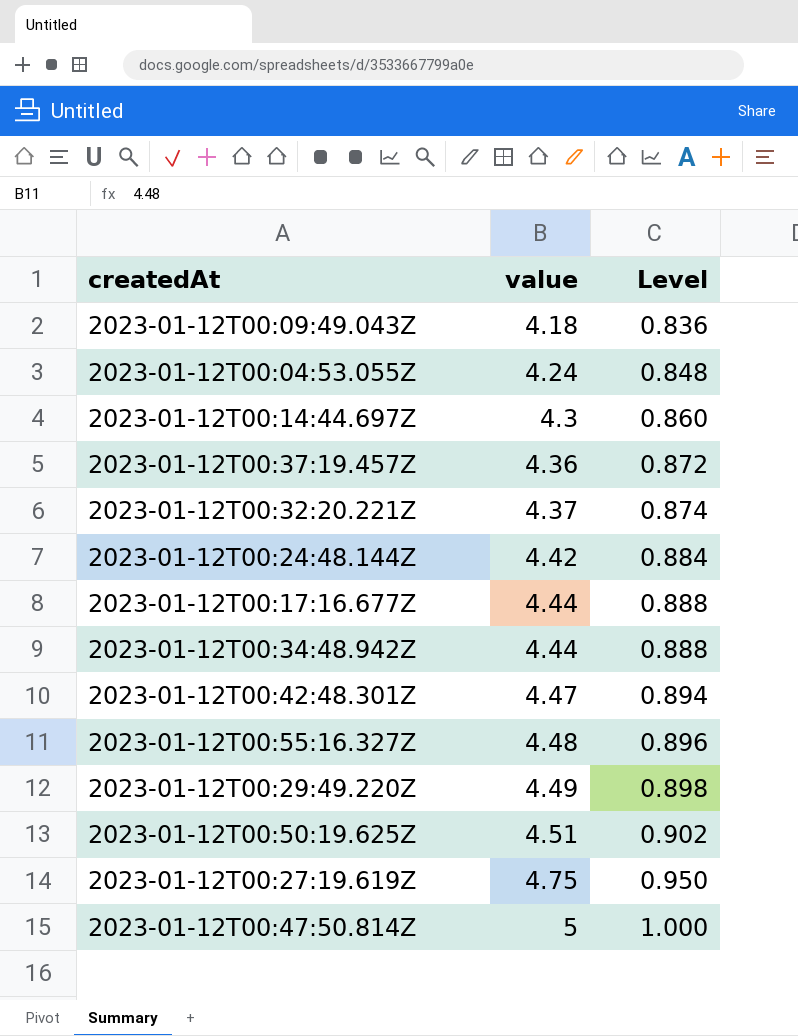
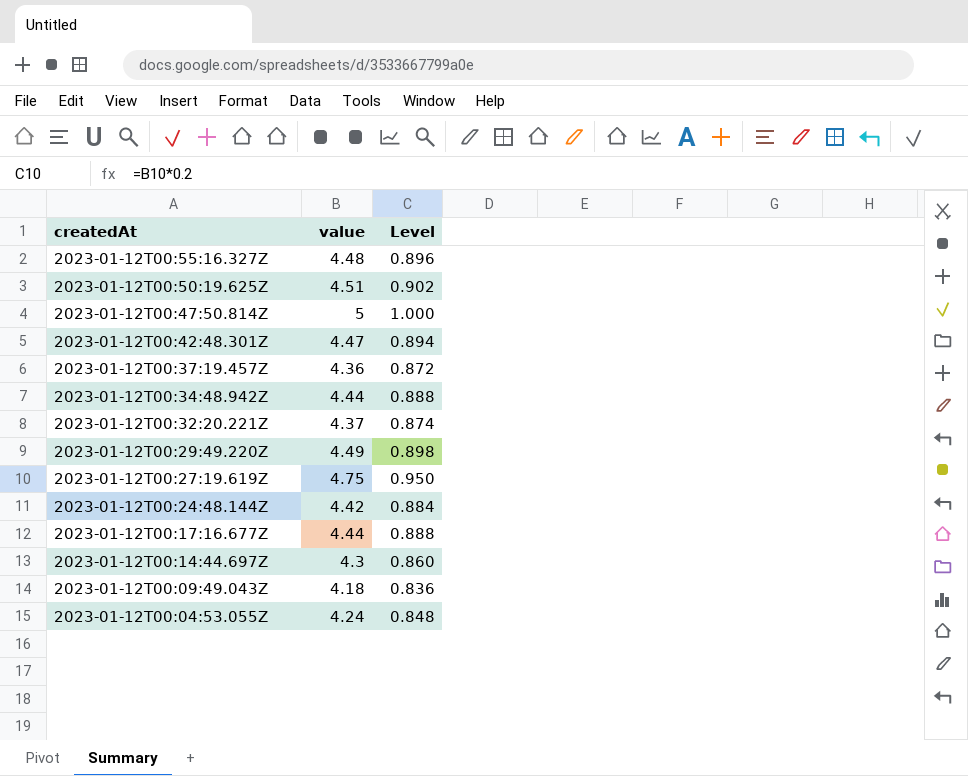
row order: value ascending -> createdAt descending

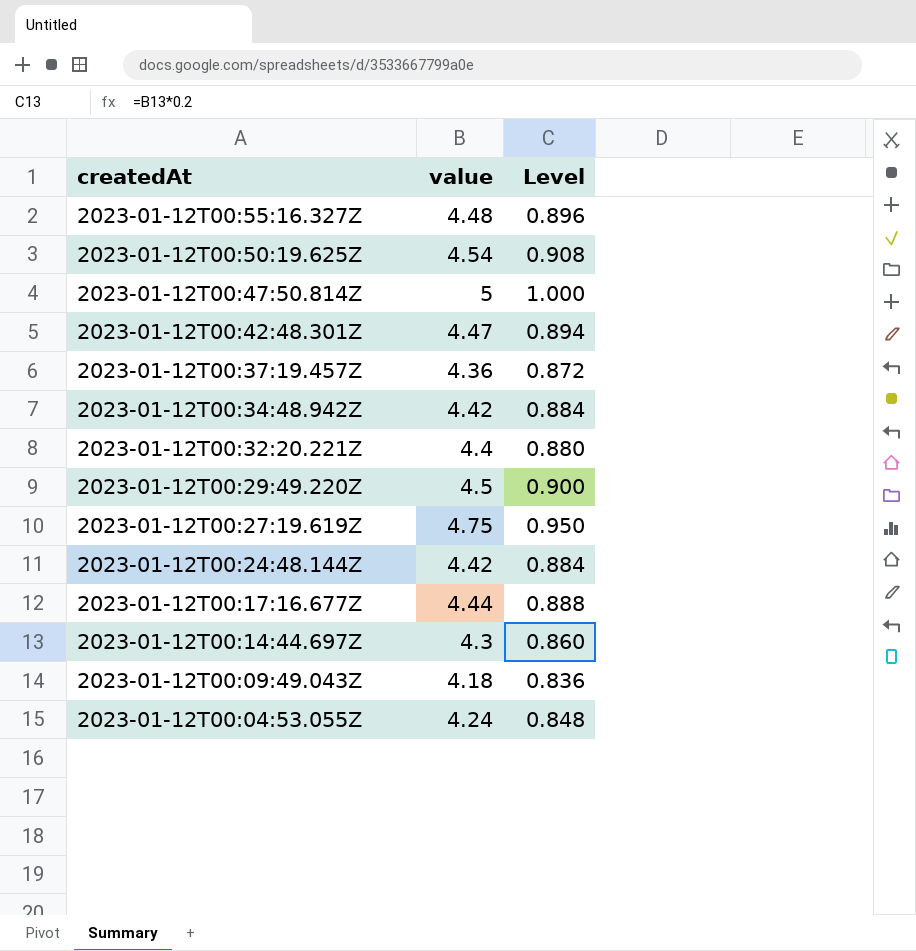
2023-01-12T00:50:19.625Z | value: 4.51 -> 4.54
2023-01-12T00:50:19.625Z | Level: 0.902 -> 0.908
2023-01-12T00:34:48.942Z | value: 4.44 -> 4.42
2023-01-12T00:34:48.942Z | Level: 0.888 -> 0.884
2023-01-12T00:32:20.221Z | value: 4.37 -> 4.4
2023-01-12T00:32:20.221Z | Level: 0.874 -> 0.880
2023-01-12T00:29:49.220Z | value: 4.49 -> 4.5
2023-01-12T00:29:49.220Z | Level: 0.898 -> 0.900

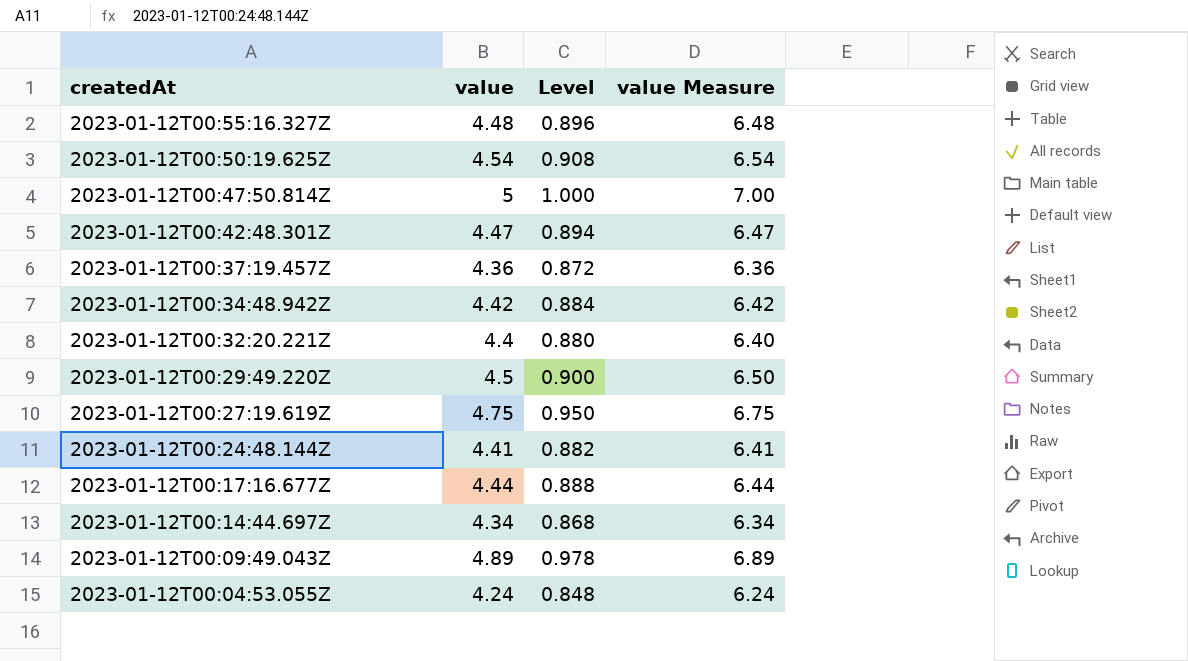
column value Measure | formula: none -> [value] + 2
2023-01-12T00:24:48.144Z | value: 4.42 -> 4.41
2023-01-12T00:24:48.144Z | Level: 0.884 -> 0.882
2023-01-12T00:14:44.697Z | value: 4.3 -> 4.34
2023-01-12T00:14:44.697Z | Level: 0.860 -> 0.868
2023-01-12T00:09:49.043Z | value: 4.18 -> 4.89
2023-01-12T00:09:49.043Z | Level: 0.836 -> 0.978

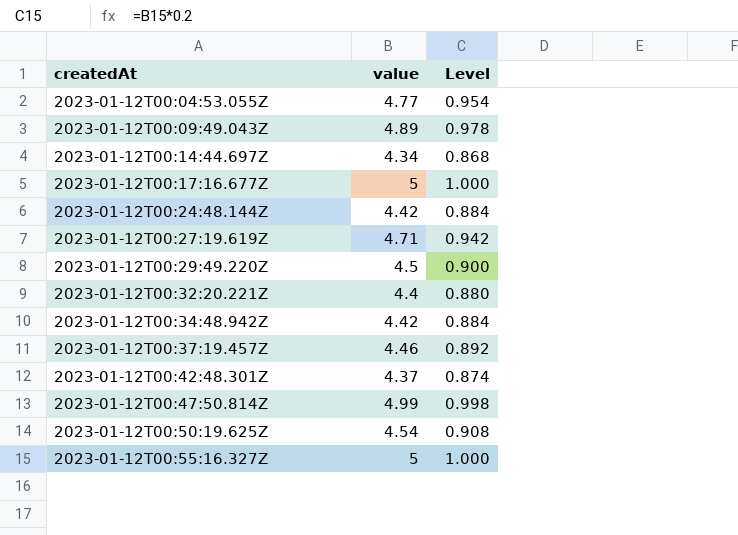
row order: createdAt descending -> createdAt ascending
column value Measure | formula: [value] + 2 -> none
2023-01-12T00:04:53.055Z | value: 4.24 -> 4.77
2023-01-12T00:04:53.055Z | Level: 0.848 -> 0.954
2023-01-12T00:17:16.677Z | value: 4.44 -> 5
2023-01-12T00:17:16.677Z | Level: 0.888 -> 1.000
2023-01-12T00:24:48.144Z | value: 4.41 -> 4.42
2023-01-12T00:24:48.144Z | Level: 0.882 -> 0.884
2023-01-12T00:27:19.619Z | value: 4.75 -> 4.71
2023-01-12T00:27:19.619Z | Level: 0.950 -> 0.942
2023-01-12T00:37:19.457Z | value: 4.36 -> 4.46
2023-01-12T00:37:19.457Z | Level: 0.872 -> 0.892
2023-01-12T00:42:48.301Z | value: 4.47 -> 4.37
2023-01-12T00:42:48.301Z | Level: 0.894 -> 0.874
2023-01-12T00:47:50.814Z | value: 5 -> 4.99
2023-01-12T00:47:50.814Z | Level: 1.000 -> 0.998
2023-01-12T00:55:16.327Z | value: 4.48 -> 5
2023-01-12T00:55:16.327Z | Level: 0.896 -> 1.000

